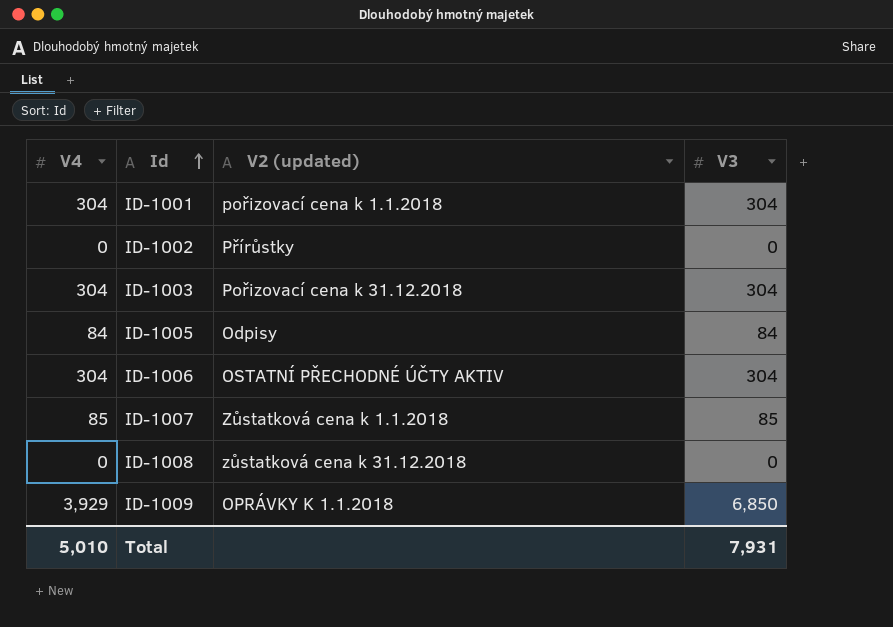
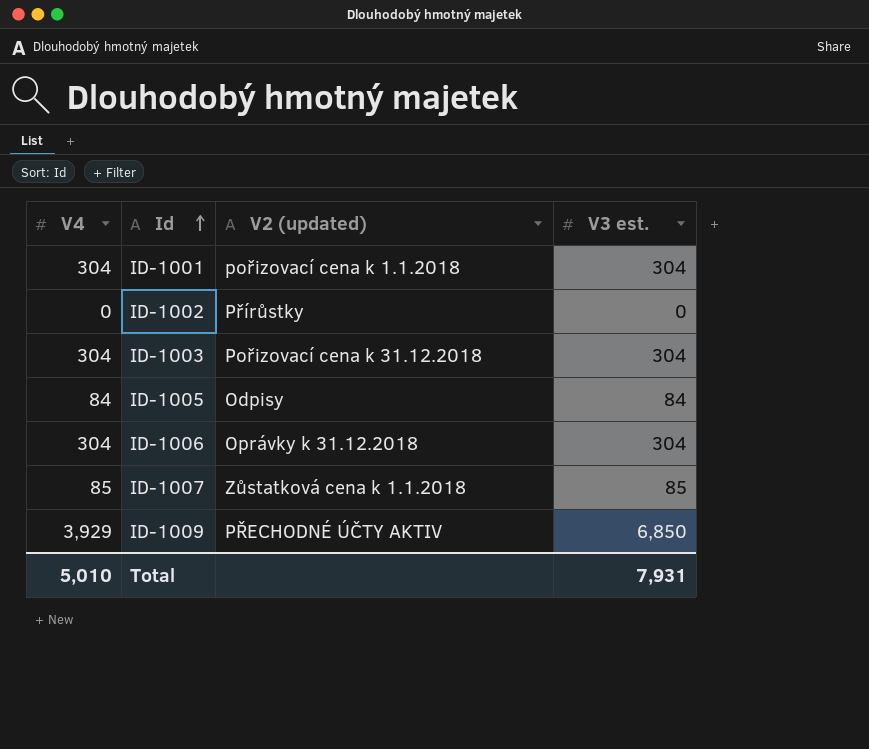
column name: V3 -> V3 est.
row ID-1008: 0 | zůstatková cena k 31.12.2018 | 0 -> none
ID-1006 | V2 (updated): OSTATNÍ PŘECHODNÉ ÚČTY AKTIV -> Oprávky k 31.12.2018
ID-1009 | V2 (updated): OPRÁVKY K 1.1.2018 -> PŘECHODNÉ ÚČTY AKTIV

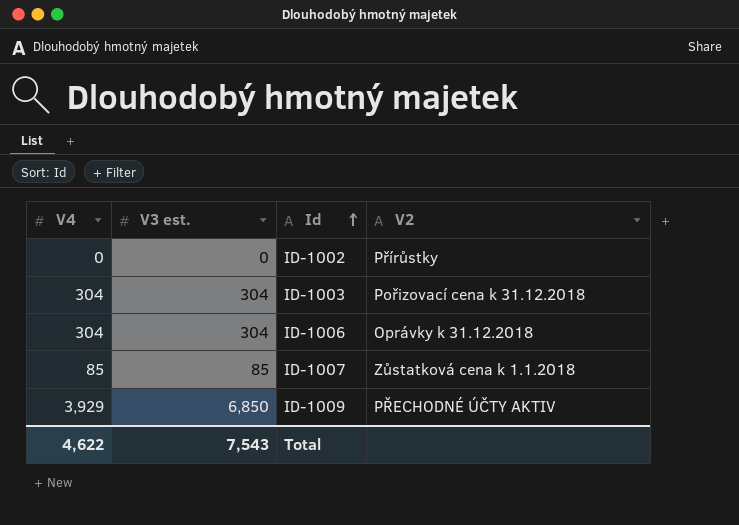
column V3 est. | position: 4 -> 2
column name: V2 (updated) -> V2
row ID-1001: 304 | pořizovací cena k 1.1.2018 | 304 -> none
row ID-1005: 84 | Odpisy | 84 -> none
Total | V4: 5,010 -> 4,622
Total | V3 est.: 7,931 -> 7,543

